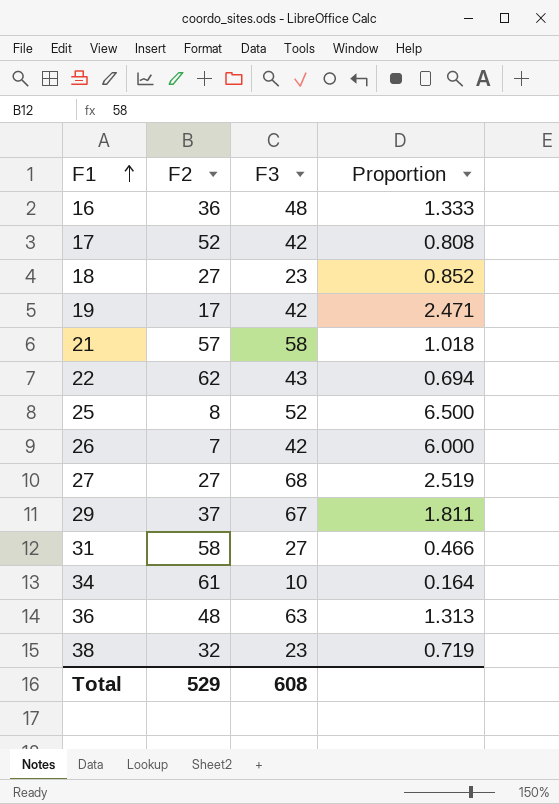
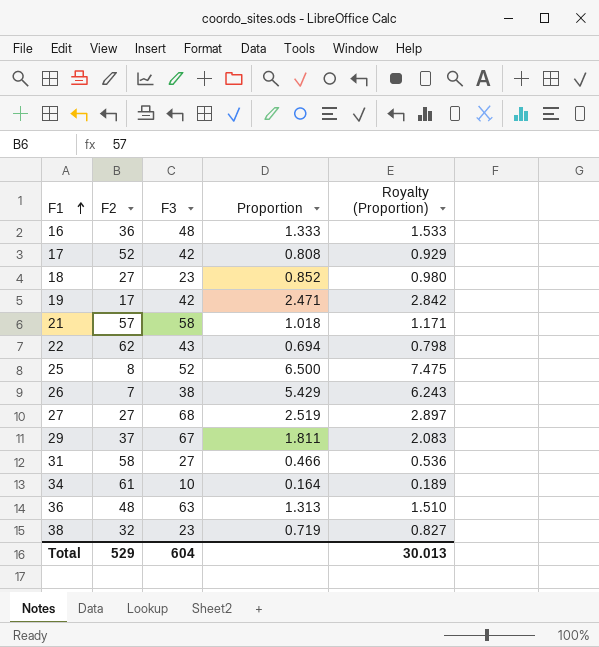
column Royalty (Proportion) | formula: none -> [Proportion] * 1.15
26 | F3: 42 -> 38
26 | Proportion: 6.000 -> 5.429
Total | F3: 608 -> 604

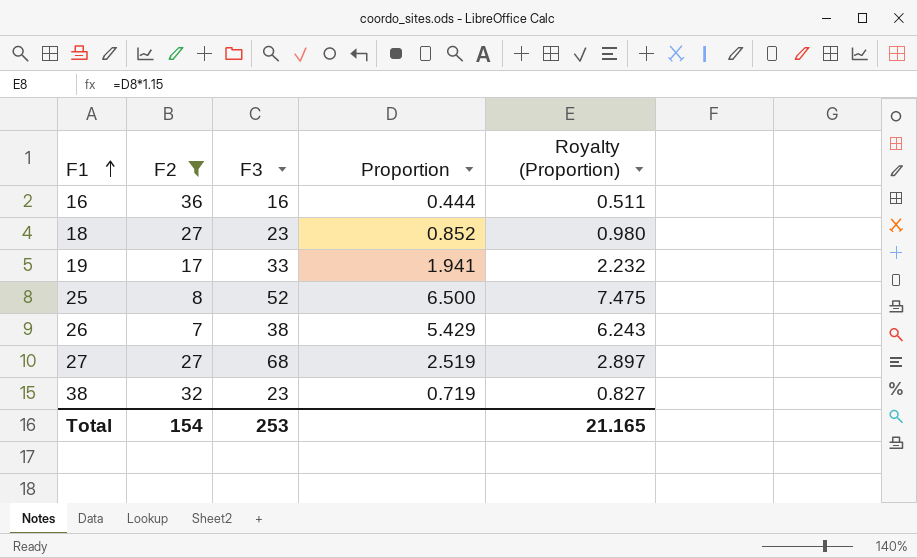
filter: none -> F2 <= 36
16 | F3: 48 -> 16
16 | Proportion: 1.333 -> 0.444
16 | Royalty (Proportion): 1.533 -> 0.511
19 | F3: 42 -> 33
19 | Proportion: 2.471 -> 1.941
19 | Royalty (Proportion): 2.842 -> 2.232
Total | F2: 529 -> 154
Total | F3: 604 -> 253
Total | Royalty (Proportion): 30.013 -> 21.165

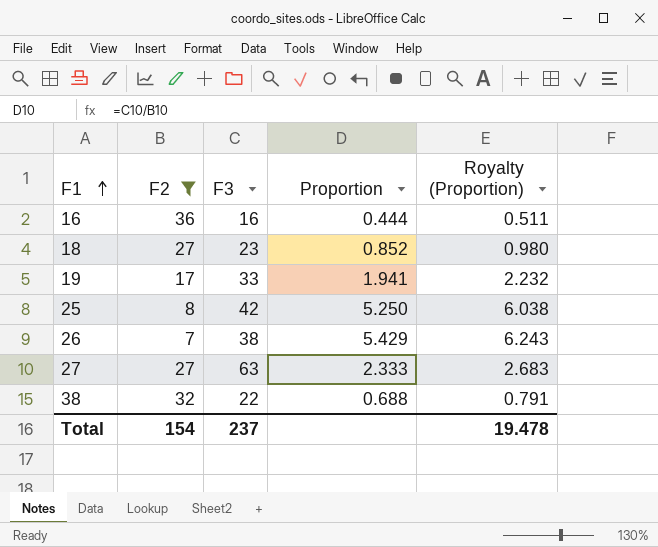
25 | F3: 52 -> 42
25 | Proportion: 6.500 -> 5.250
25 | Royalty (Proportion): 7.475 -> 6.038
27 | F3: 68 -> 63
27 | Proportion: 2.519 -> 2.333
27 | Royalty (Proportion): 2.897 -> 2.683
38 | F3: 23 -> 22
38 | Proportion: 0.719 -> 0.688
38 | Royalty (Proportion): 0.827 -> 0.791
Total | F3: 253 -> 237
Total | Royalty (Proportion): 21.165 -> 19.478

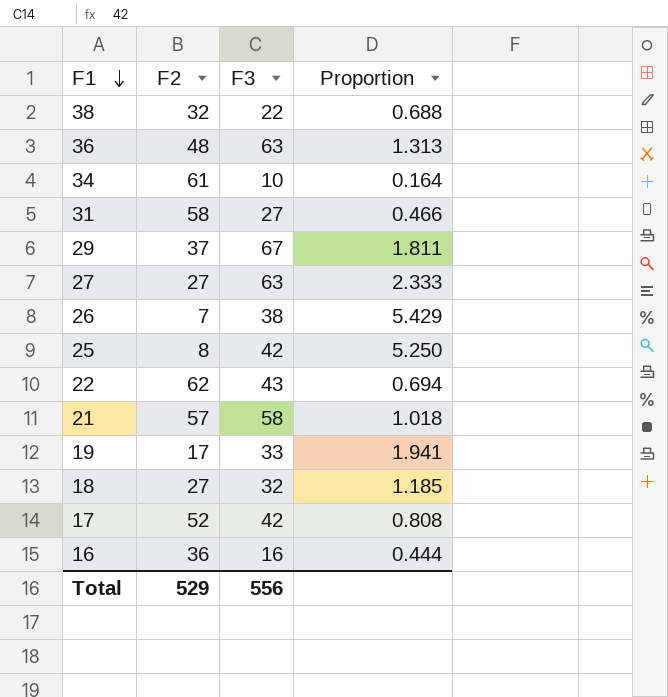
filter: F2 <= 36 -> none
row order: F1 ascending -> F1 descending
column Royalty (Proportion) | formula: [Proportion] * 1.15 -> none
18 | F3: 23 -> 32
18 | Proportion: 0.852 -> 1.185
Total | F2: 154 -> 529
Total | F3: 237 -> 556

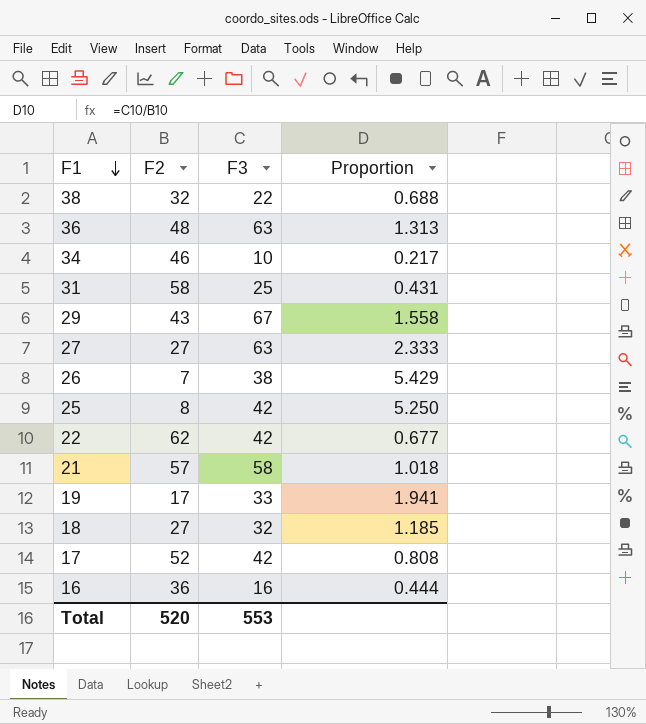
34 | F2: 61 -> 46
34 | Proportion: 0.164 -> 0.217
31 | F3: 27 -> 25
31 | Proportion: 0.466 -> 0.431
29 | F2: 37 -> 43
29 | Proportion: 1.811 -> 1.558
22 | F3: 43 -> 42
22 | Proportion: 0.694 -> 0.677
Total | F2: 529 -> 520
Total | F3: 556 -> 553

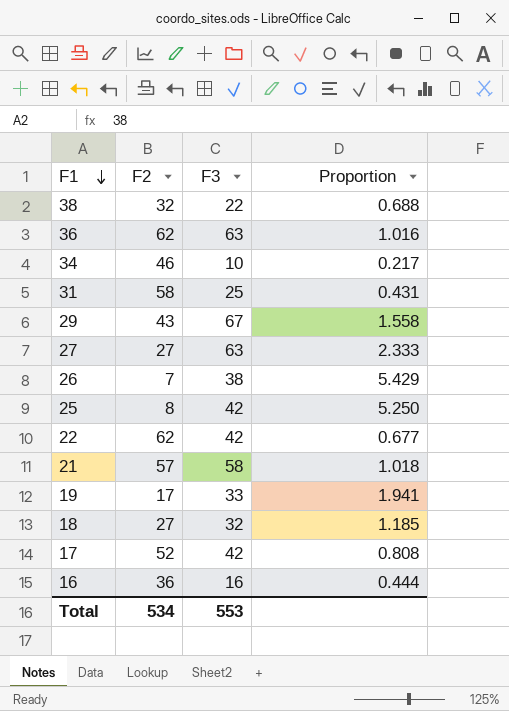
36 | F2: 48 -> 62
36 | Proportion: 1.313 -> 1.016
Total | F2: 520 -> 534

